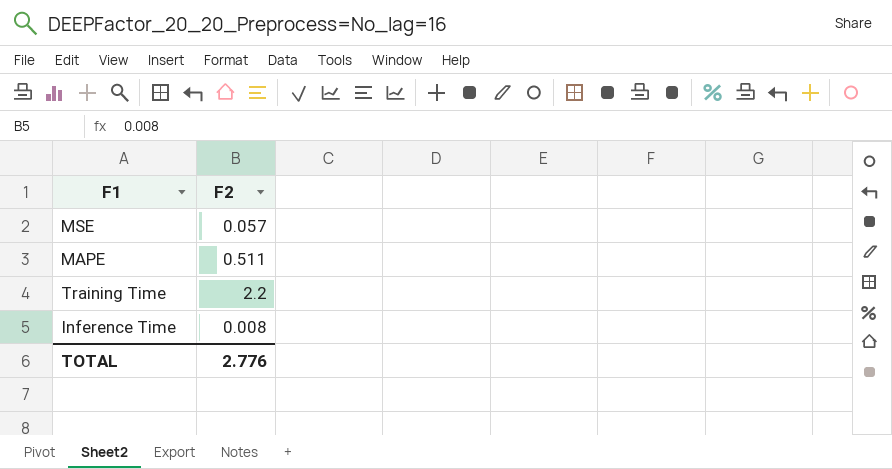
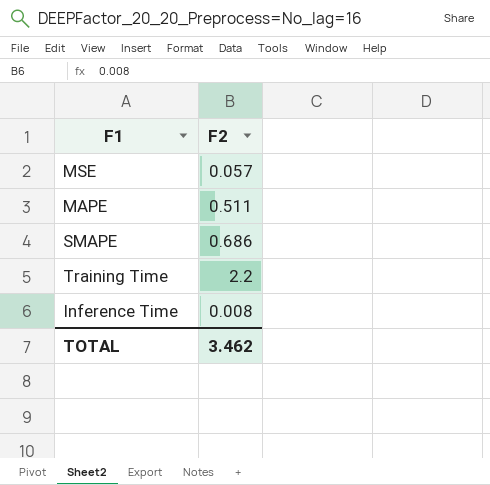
row SMAPE: none -> 0.686
TOTAL | F2: 2.776 -> 3.462

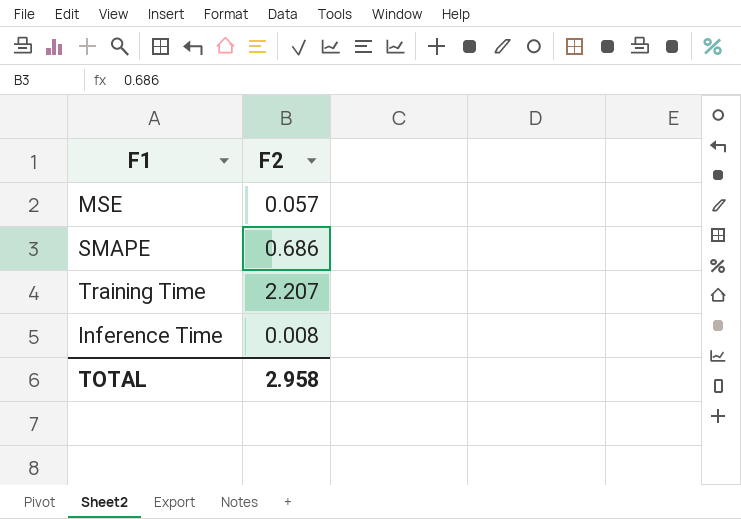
row MAPE: 0.511 -> none
Training Time | F2: 2.2 -> 2.207
TOTAL | F2: 3.462 -> 2.958

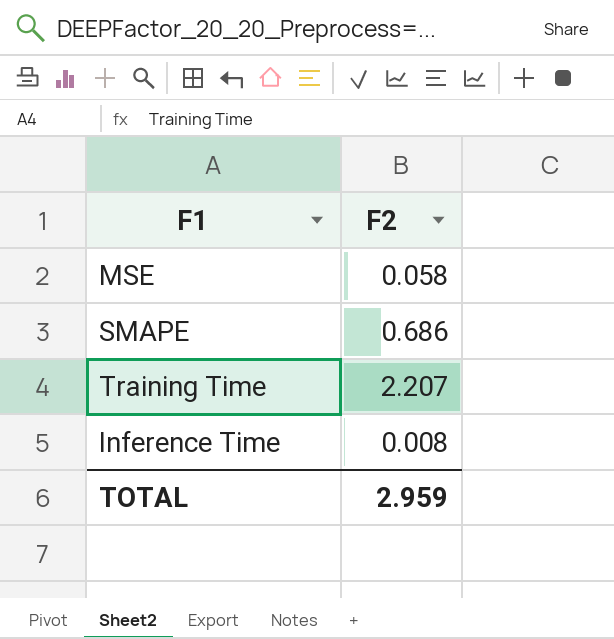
MSE | F2: 0.057 -> 0.058
TOTAL | F2: 2.958 -> 2.959

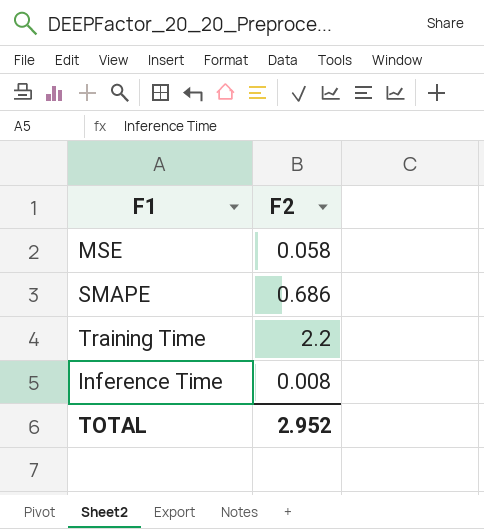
Training Time | F2: 2.207 -> 2.2
TOTAL | F2: 2.959 -> 2.952

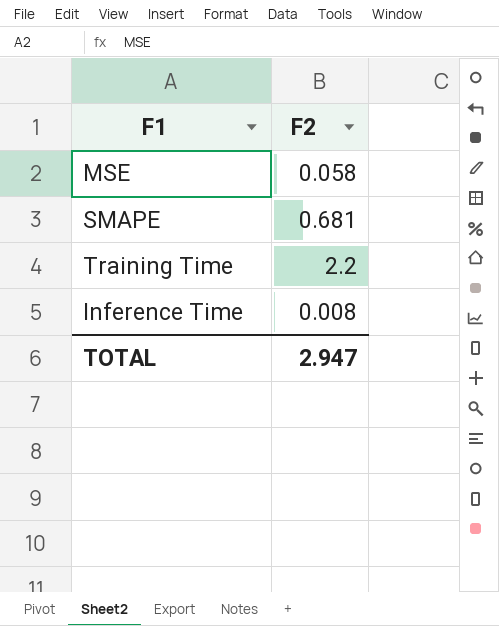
SMAPE | F2: 0.686 -> 0.681
TOTAL | F2: 2.952 -> 2.947

